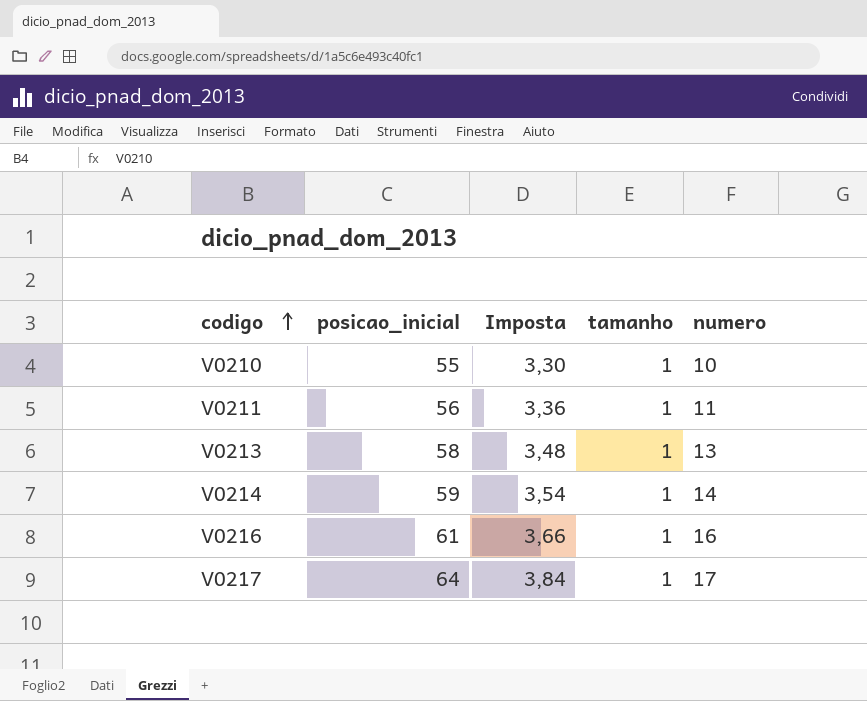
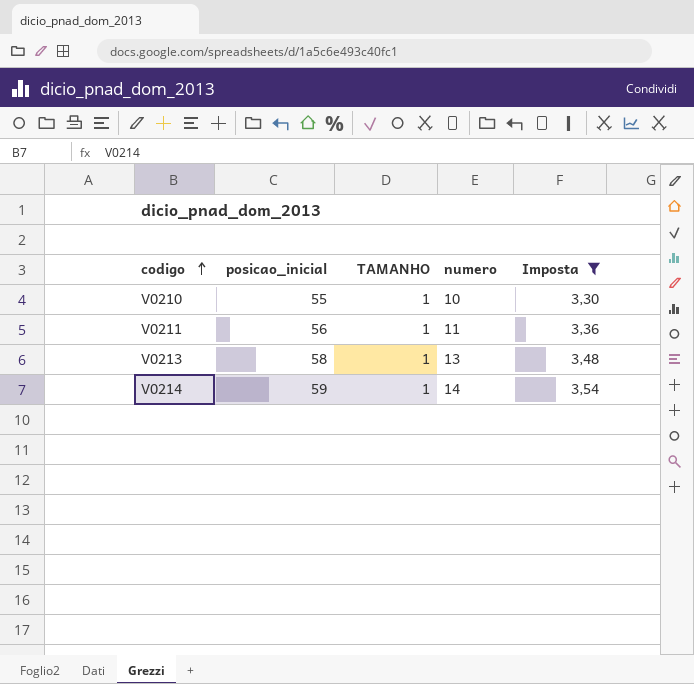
filter: none -> Imposta <= 3,54
column name: tamanho -> TAMANHO
column Imposta | position: 3 -> 5

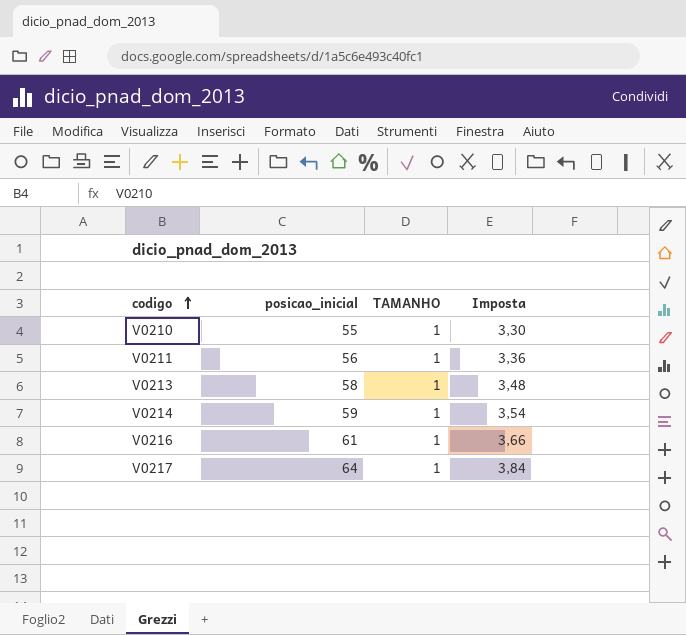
filter: Imposta <= 3,54 -> none
column numero | position: 4 -> none

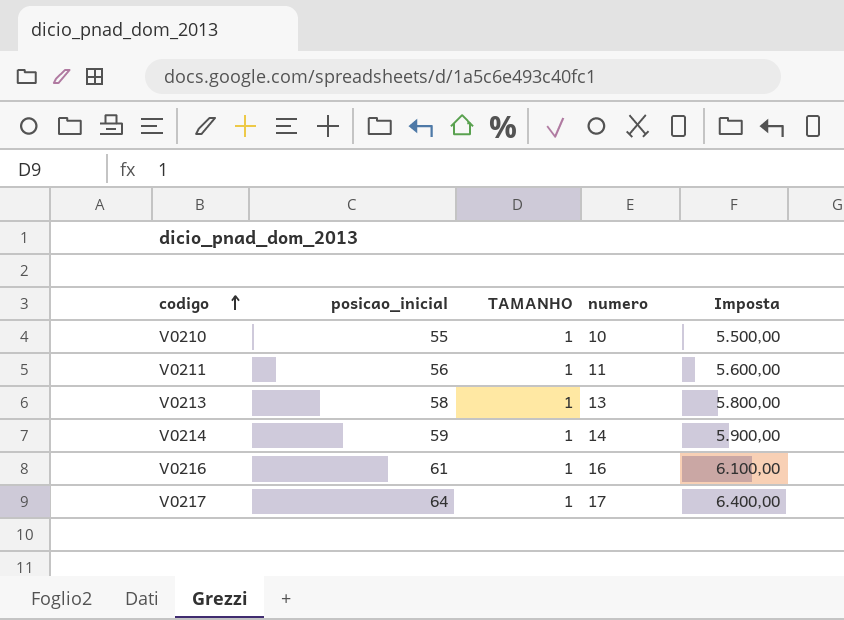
column numero | position: none -> 4
column Imposta | formula: [posicao_inicial] * 0,06 -> [posicao_inicial] * 100

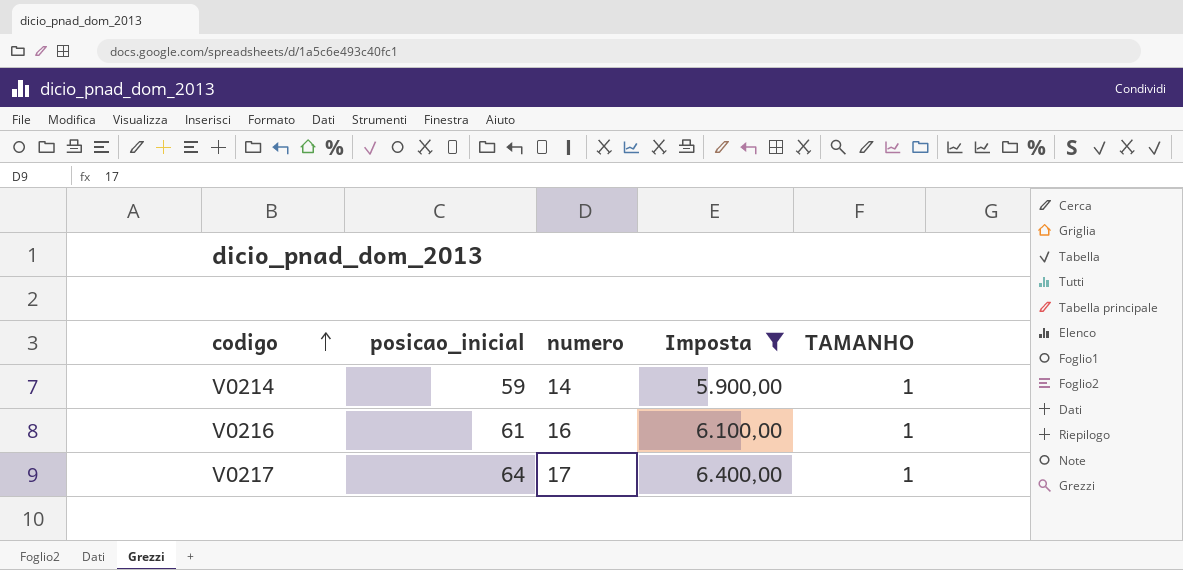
filter: none -> Imposta >= 5.900,00
column TAMANHO | position: 3 -> 5

